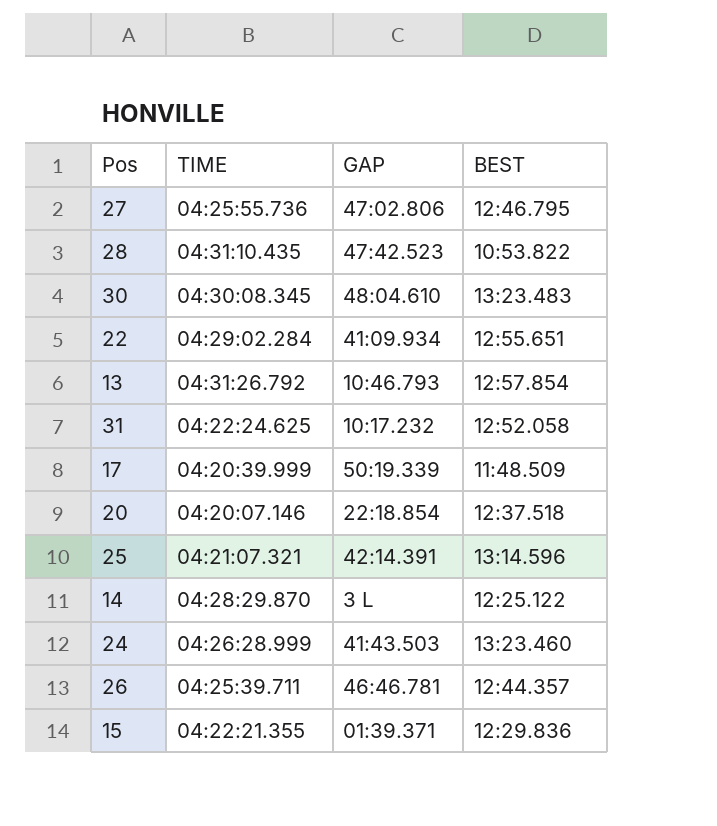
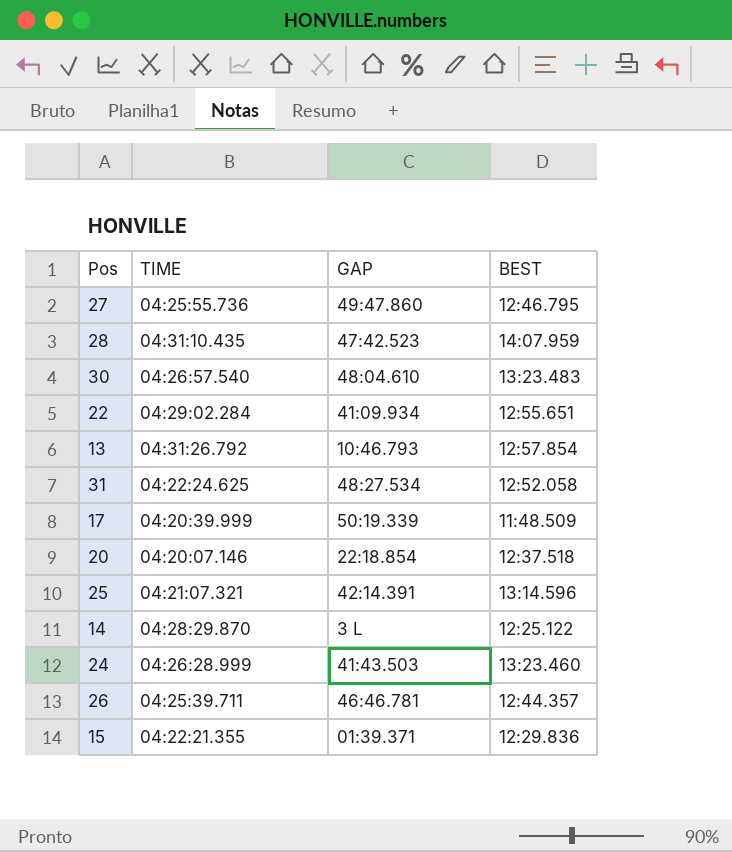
27 | GAP: 47:02.806 -> 49:47.860
28 | BEST: 10:53.822 -> 14:07.959
30 | TIME: 04:30:08.345 -> 04:26:57.540
31 | GAP: 10:17.232 -> 48:27.534

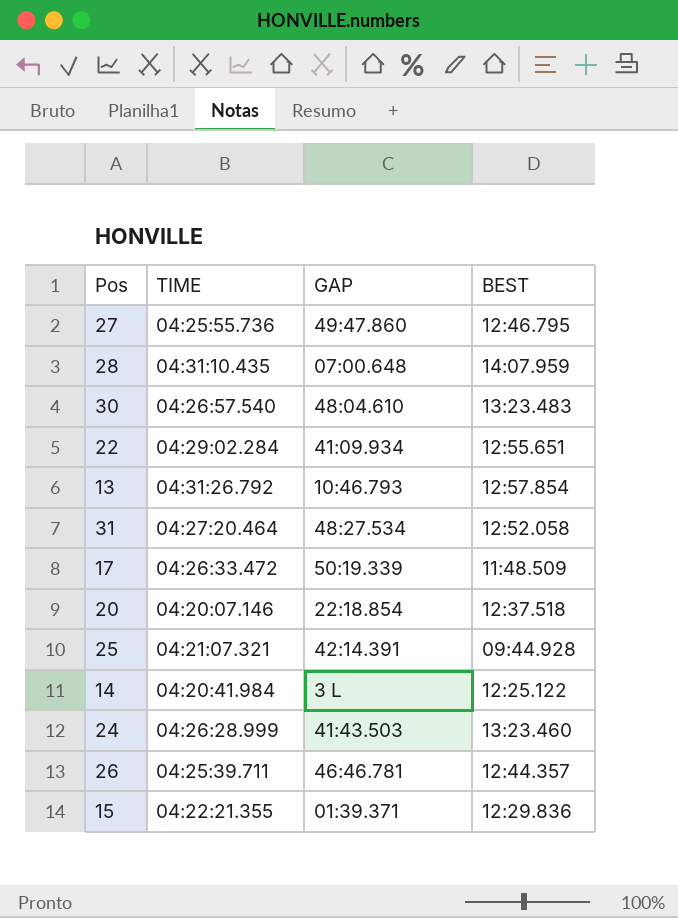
28 | GAP: 47:42.523 -> 07:00.648
31 | TIME: 04:22:24.625 -> 04:27:20.464
17 | TIME: 04:20:39.999 -> 04:26:33.472
25 | BEST: 13:14.596 -> 09:44.928
14 | TIME: 04:28:29.870 -> 04:20:41.984

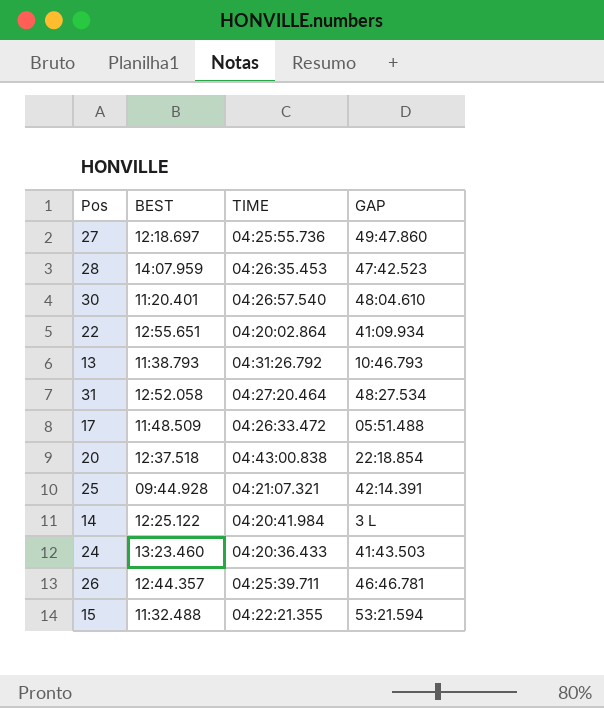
column BEST | position: 4 -> 2
27 | BEST: 12:46.795 -> 12:18.697
28 | TIME: 04:31:10.435 -> 04:26:35.453
28 | GAP: 07:00.648 -> 47:42.523
30 | BEST: 13:23.483 -> 11:20.401
22 | TIME: 04:29:02.284 -> 04:20:02.864
13 | BEST: 12:57.854 -> 11:38.793
17 | GAP: 50:19.339 -> 05:51.488
20 | TIME: 04:20:07.146 -> 04:43:00.838
24 | TIME: 04:26:28.999 -> 04:20:36.433
15 | BEST: 12:29.836 -> 11:32.488
15 | GAP: 01:39.371 -> 53:21.594

